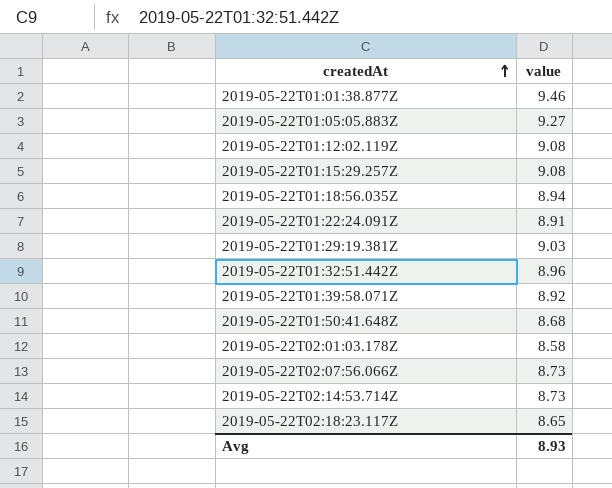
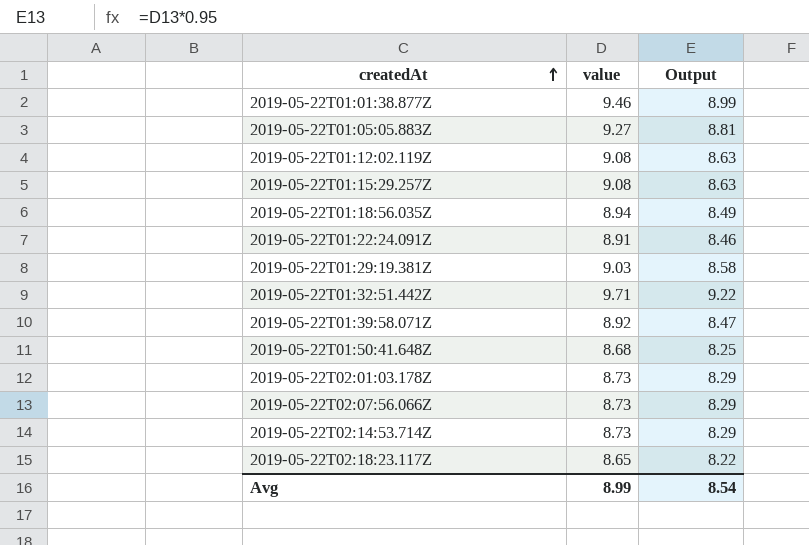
column Output | formula: none -> [value] * 0.95
2019-05-22T01:32:51.442Z | value: 8.96 -> 9.71
2019-05-22T02:01:03.178Z | value: 8.58 -> 8.73
Avg | value: 8.93 -> 8.99

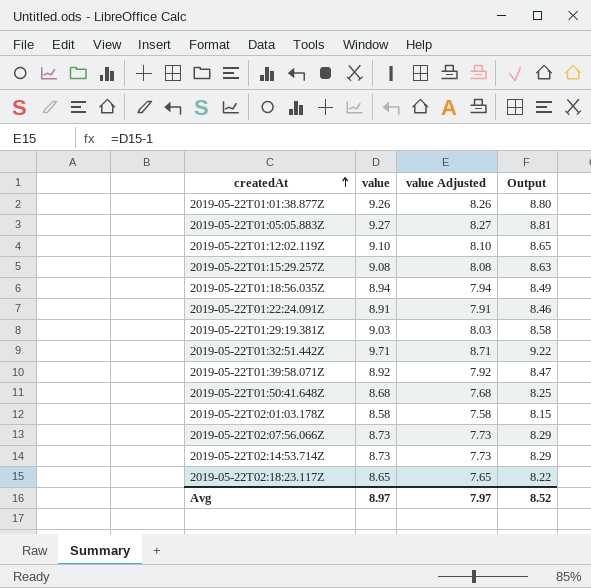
column value Adjusted | formula: none -> [value] - 1
2019-05-22T01:01:38.877Z | value: 9.46 -> 9.26
2019-05-22T01:01:38.877Z | Output: 8.99 -> 8.80
2019-05-22T01:12:02.119Z | value: 9.08 -> 9.10
2019-05-22T01:12:02.119Z | Output: 8.63 -> 8.65
2019-05-22T02:01:03.178Z | value: 8.73 -> 8.58
2019-05-22T02:01:03.178Z | Output: 8.29 -> 8.15
Avg | value: 8.99 -> 8.97
Avg | Output: 8.54 -> 8.52

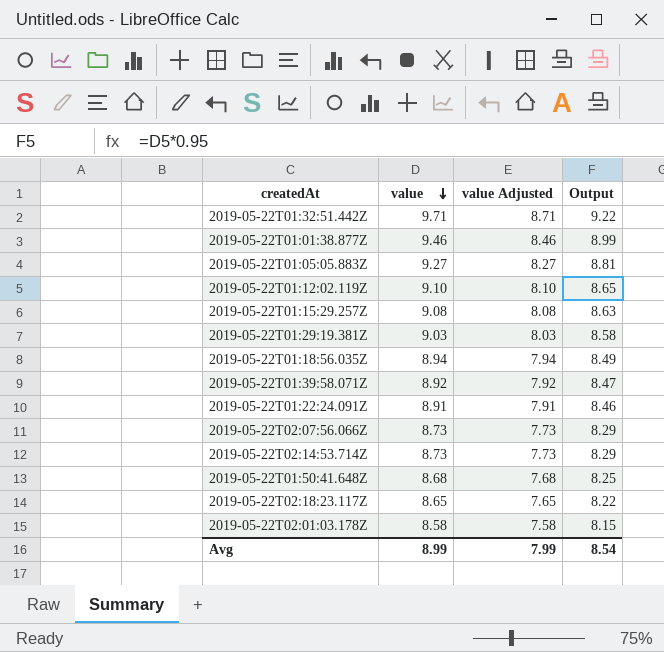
row order: createdAt ascending -> value descending
2019-05-22T01:01:38.877Z | value: 9.26 -> 9.46
2019-05-22T01:01:38.877Z | value Adjusted: 8.26 -> 8.46
2019-05-22T01:01:38.877Z | Output: 8.80 -> 8.99
Avg | value: 8.97 -> 8.99
Avg | value Adjusted: 7.97 -> 7.99
Avg | Output: 8.52 -> 8.54

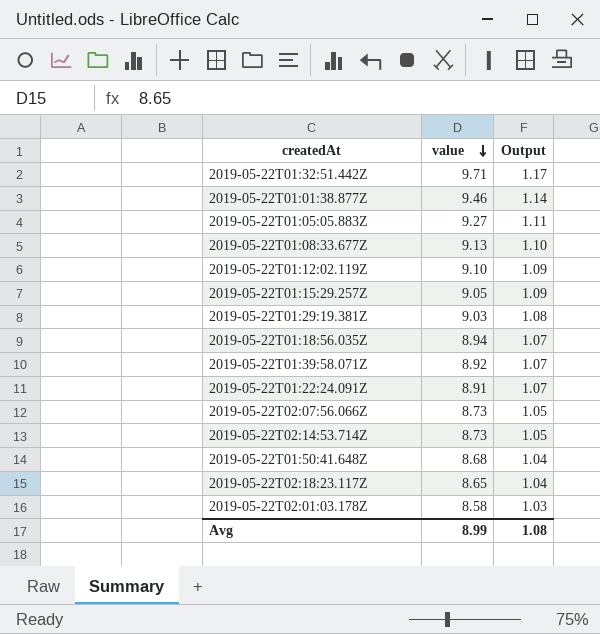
column value Adjusted | formula: [value] - 1 -> none
column Output | formula: [value] * 0.95 -> [value] * 0.12
row 2019-05-22T01:08:33.677Z: none -> 9.13 | 1.10
2019-05-22T01:15:29.257Z | value: 9.08 -> 9.05
Avg | Output: 8.54 -> 1.08

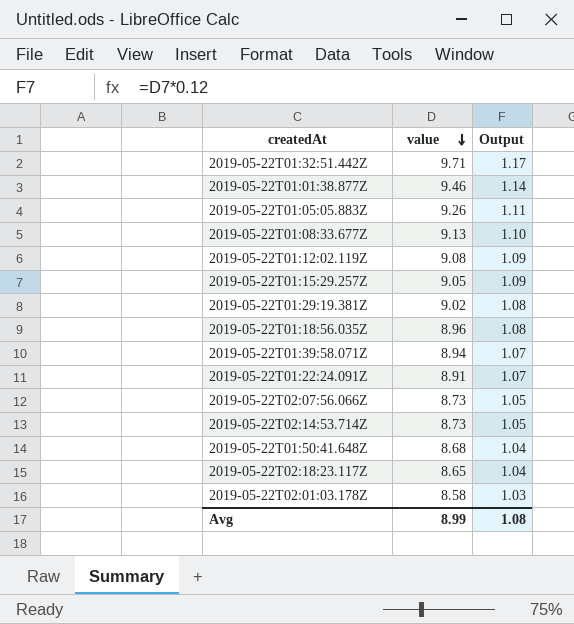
2019-05-22T01:05:05.883Z | value: 9.27 -> 9.26
2019-05-22T01:12:02.119Z | value: 9.10 -> 9.08
2019-05-22T01:29:19.381Z | value: 9.03 -> 9.02
2019-05-22T01:18:56.035Z | value: 8.94 -> 8.96
2019-05-22T01:18:56.035Z | Output: 1.07 -> 1.08
2019-05-22T01:39:58.071Z | value: 8.92 -> 8.94

